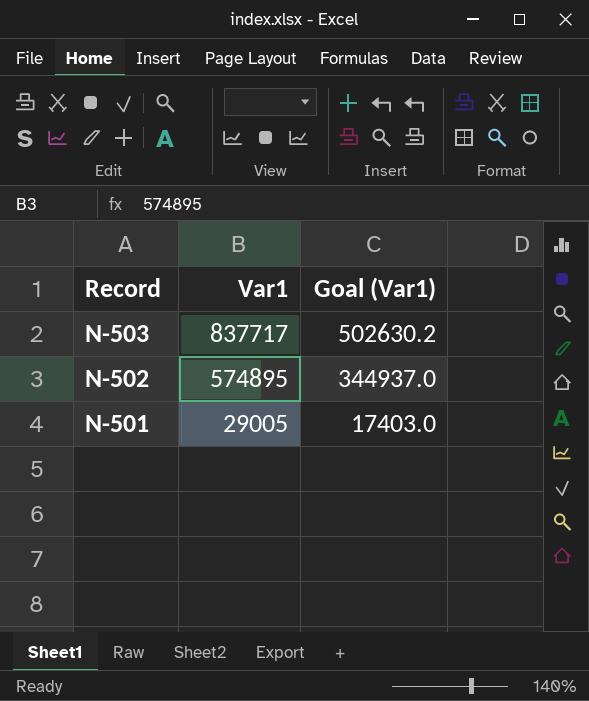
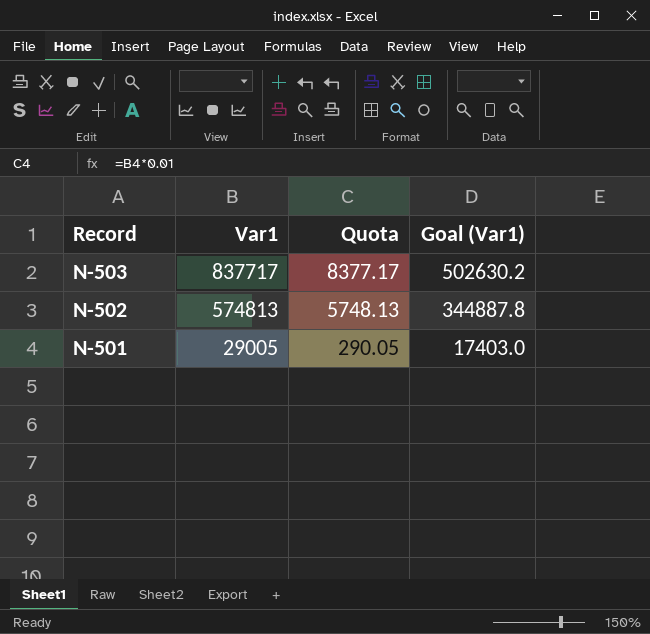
column Quota | formula: none -> [Var1] * 0.01
N-502 | Var1: 574895 -> 574813
N-502 | Goal (Var1): 344937.0 -> 344887.8

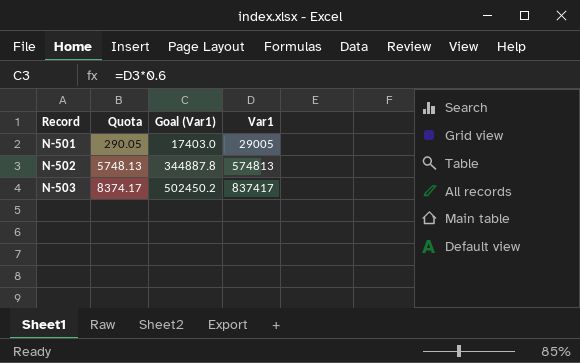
row order: Record descending -> Record ascending
column Var1 | position: 2 -> 4
N-503 | Quota: 8377.17 -> 8374.17
N-503 | Goal (Var1): 502630.2 -> 502450.2
N-503 | Var1: 837717 -> 837417

